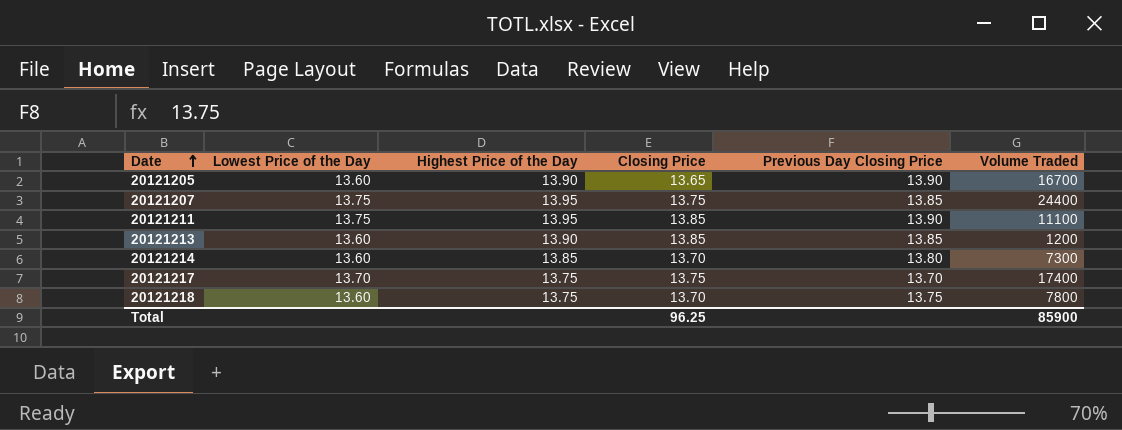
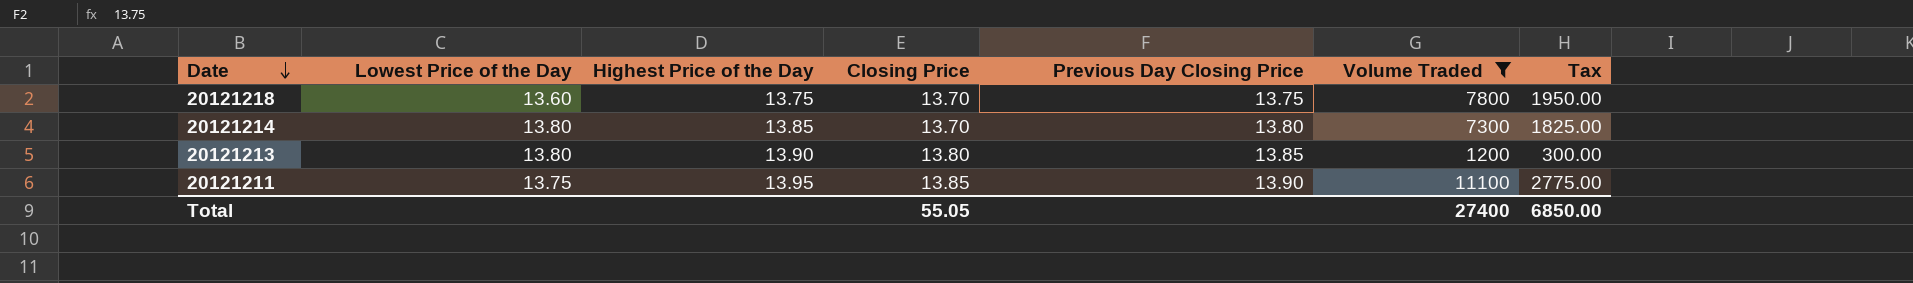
filter: none -> Volume Traded <= 11100
row order: Date ascending -> Date descending
column Tax | formula: none -> [Volume Traded] * 0.25
20121214 | Lowest Price of the Day: 13.60 -> 13.80
20121213 | Lowest Price of the Day: 13.60 -> 13.80
20121213 | Closing Price: 13.85 -> 13.80
Total | Closing Price: 96.25 -> 55.05
Total | Volume Traded: 85900 -> 27400

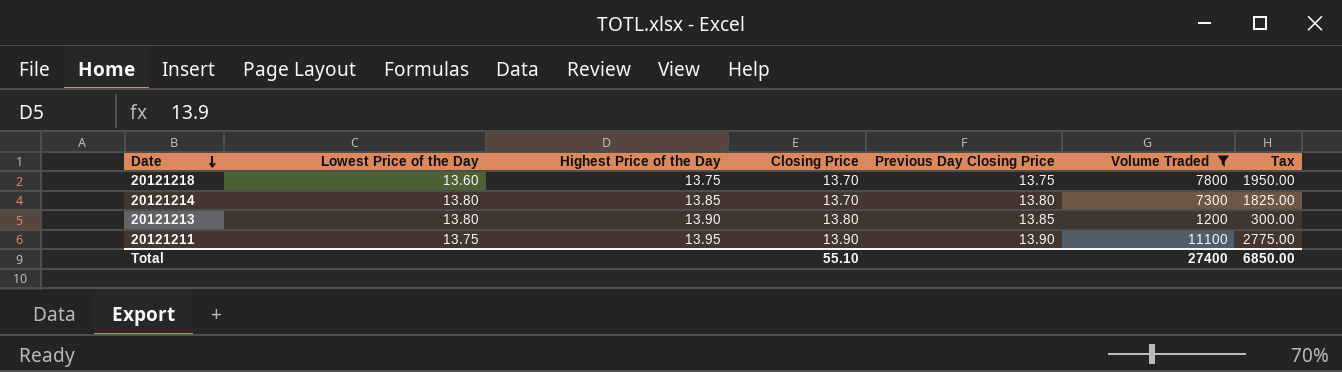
20121211 | Closing Price: 13.85 -> 13.90
Total | Closing Price: 55.05 -> 55.10

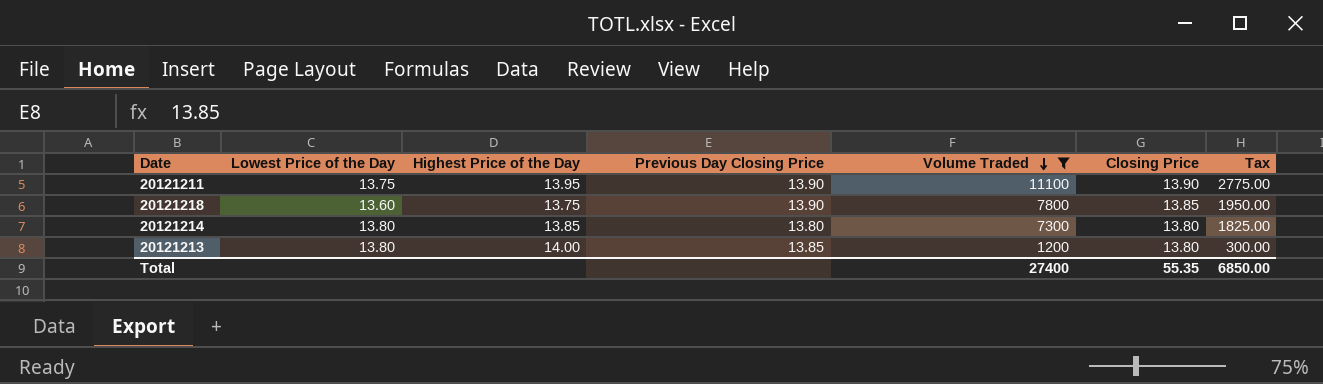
row order: Date descending -> Volume Traded descending
column Closing Price | position: 4 -> 6
20121218 | Previous Day Closing Price: 13.75 -> 13.90
20121218 | Closing Price: 13.70 -> 13.85
20121214 | Closing Price: 13.70 -> 13.80
20121213 | Highest Price of the Day: 13.90 -> 14.00
Total | Closing Price: 55.10 -> 55.35

